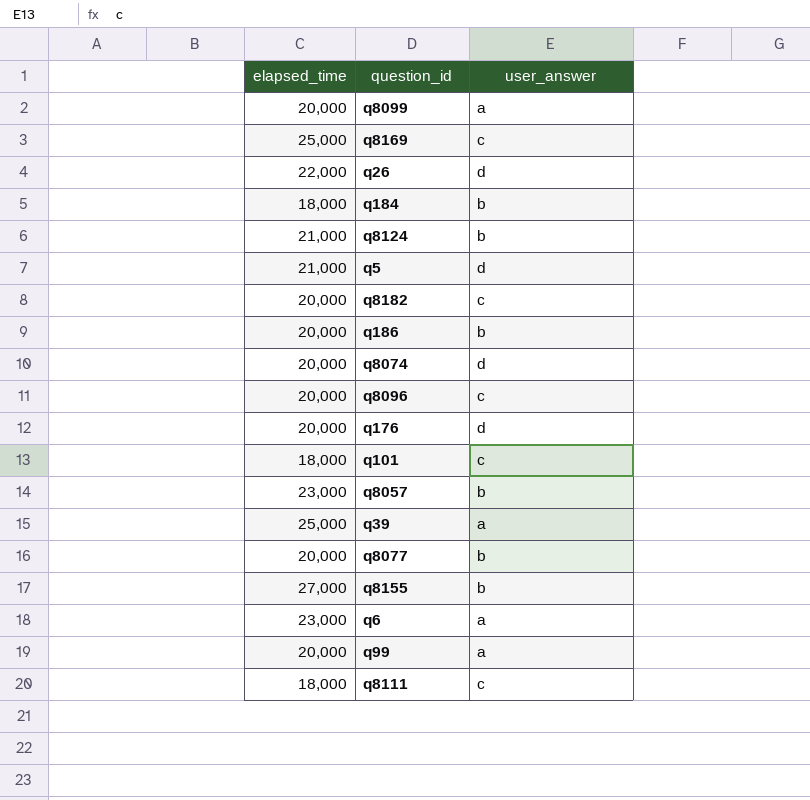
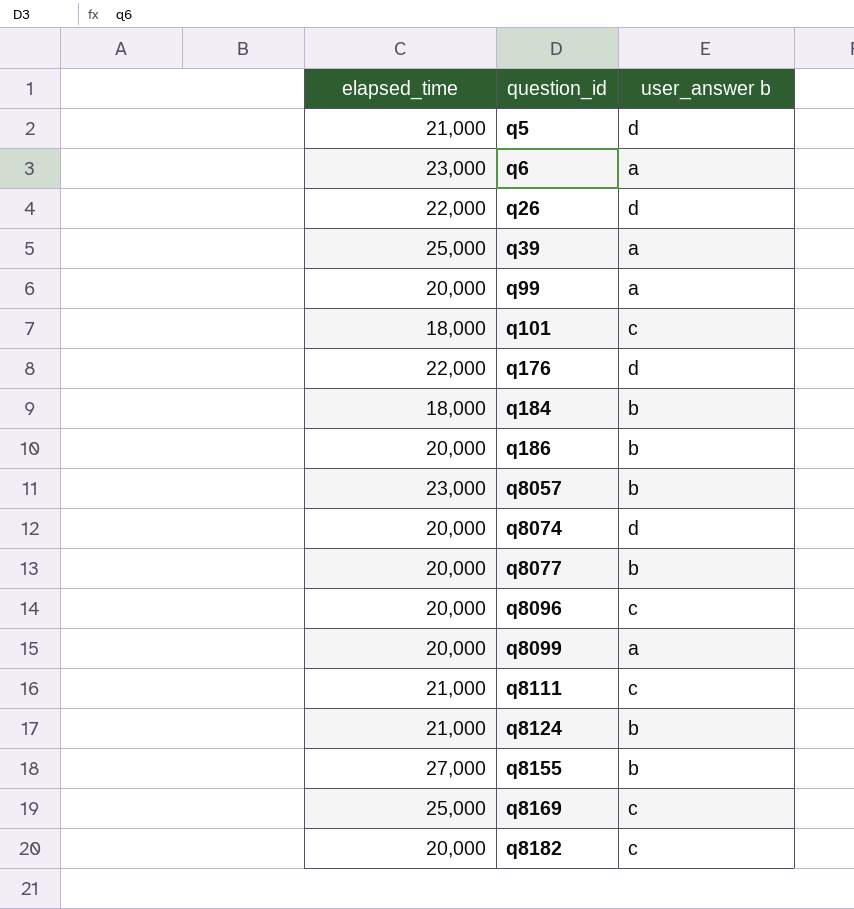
row order: none -> question_id ascending
column name: user_answer -> user_answer b
q176 | elapsed_time: 20,000 -> 22,000
q8111 | elapsed_time: 18,000 -> 21,000

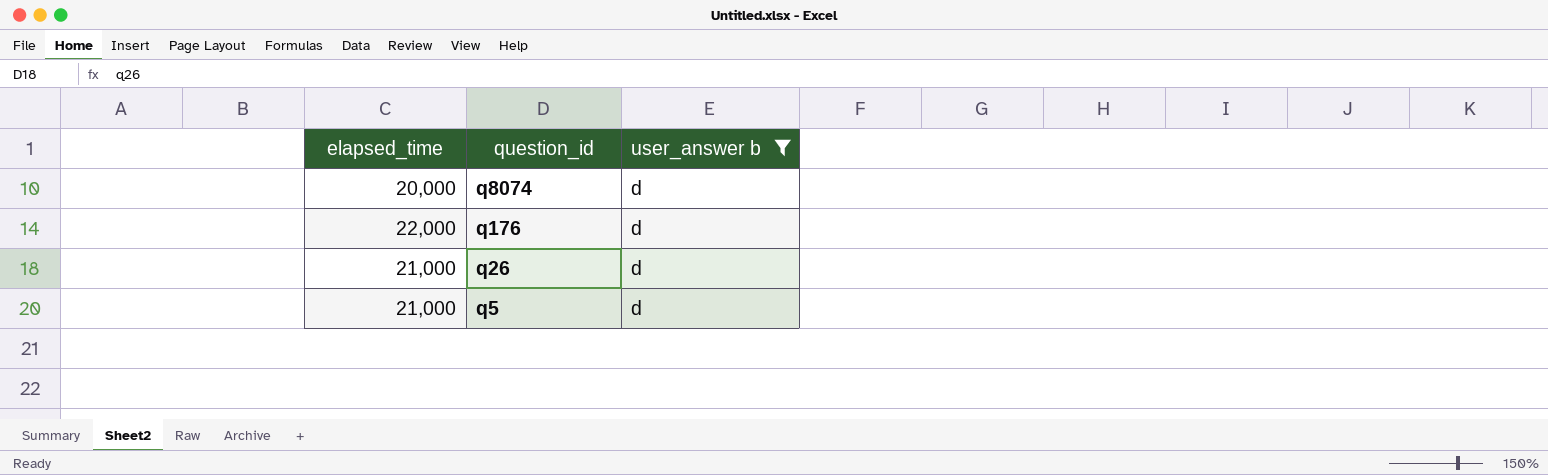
filter: none -> user_answer b = d
row order: question_id ascending -> question_id descending
q26 | elapsed_time: 22,000 -> 21,000

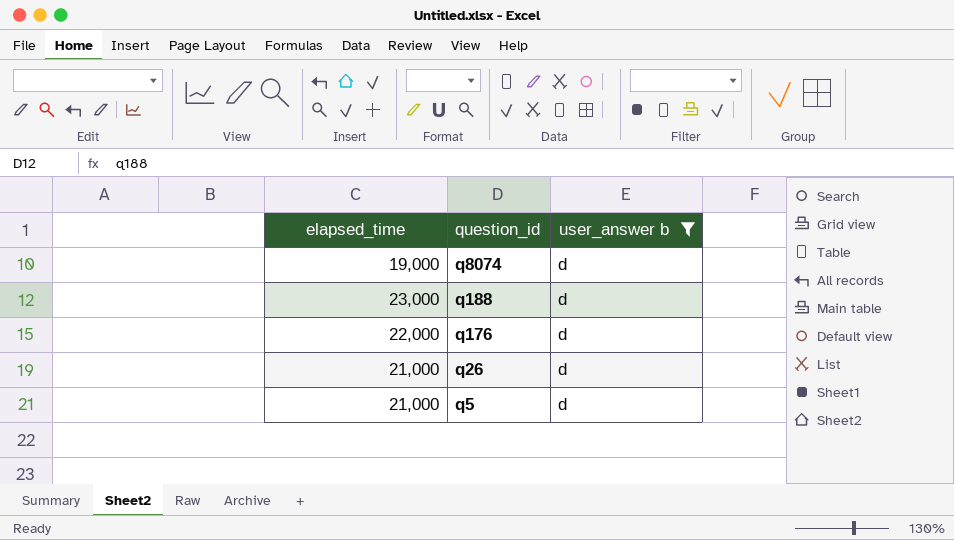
q8074 | elapsed_time: 20,000 -> 19,000
row q188: none -> 23,000 | d

